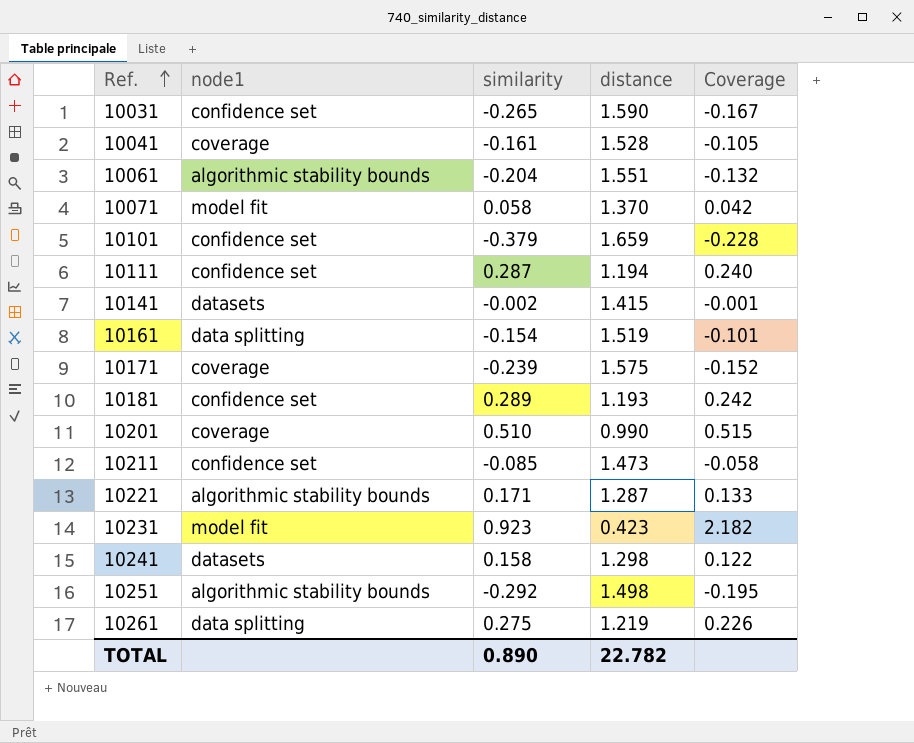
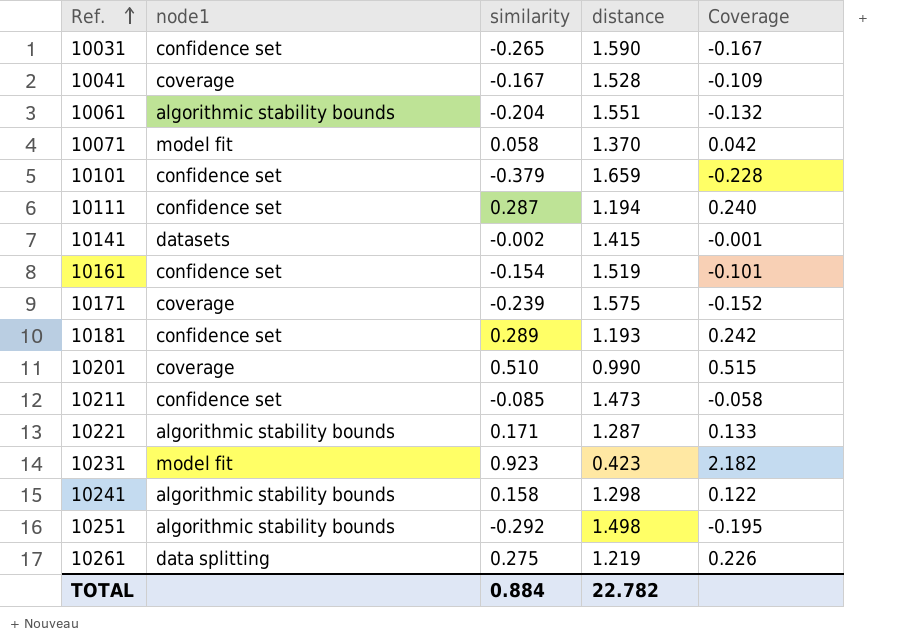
10041 | similarity: -0.161 -> -0.167
10041 | Coverage: -0.105 -> -0.109
10161 | node1: data splitting -> confidence set
10241 | node1: datasets -> algorithmic stability bounds
TOTAL | similarity: 0.890 -> 0.884

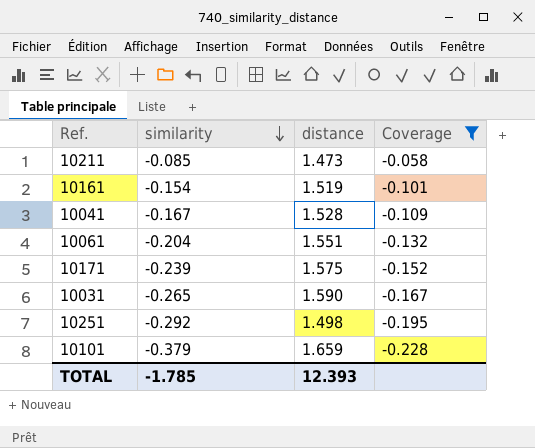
filter: none -> Coverage <= -0.058
row order: Ref. ascending -> similarity descending
column node1 | position: 2 -> none
TOTAL | similarity: 0.884 -> -1.785
TOTAL | distance: 22.782 -> 12.393

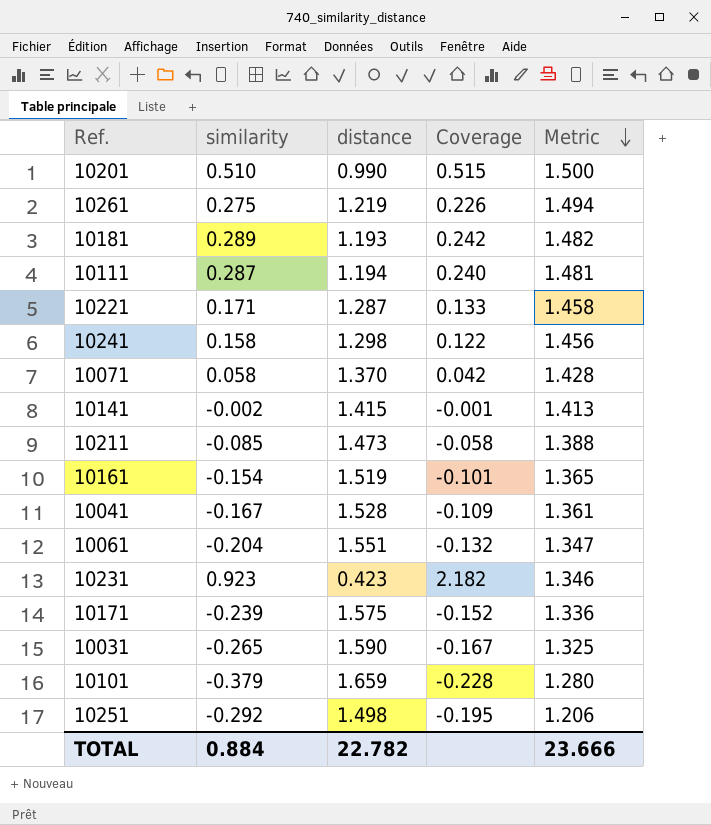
filter: Coverage <= -0.058 -> none
row order: similarity descending -> Metric descending
column Metric | formula: none -> [similarity] + [distance]
TOTAL | similarity: -1.785 -> 0.884
TOTAL | distance: 12.393 -> 22.782

